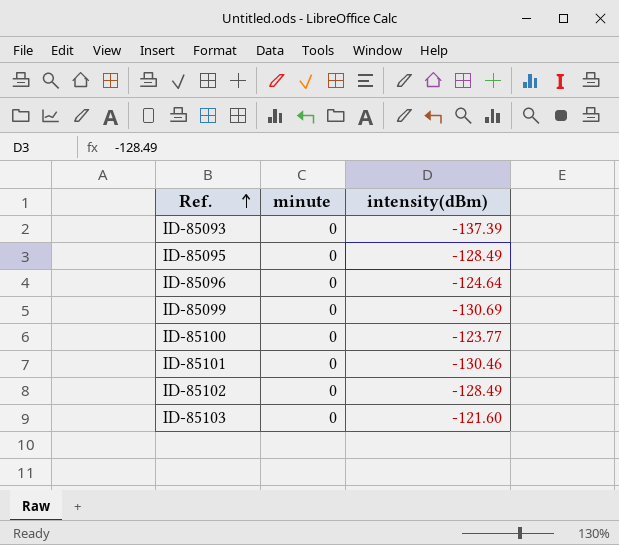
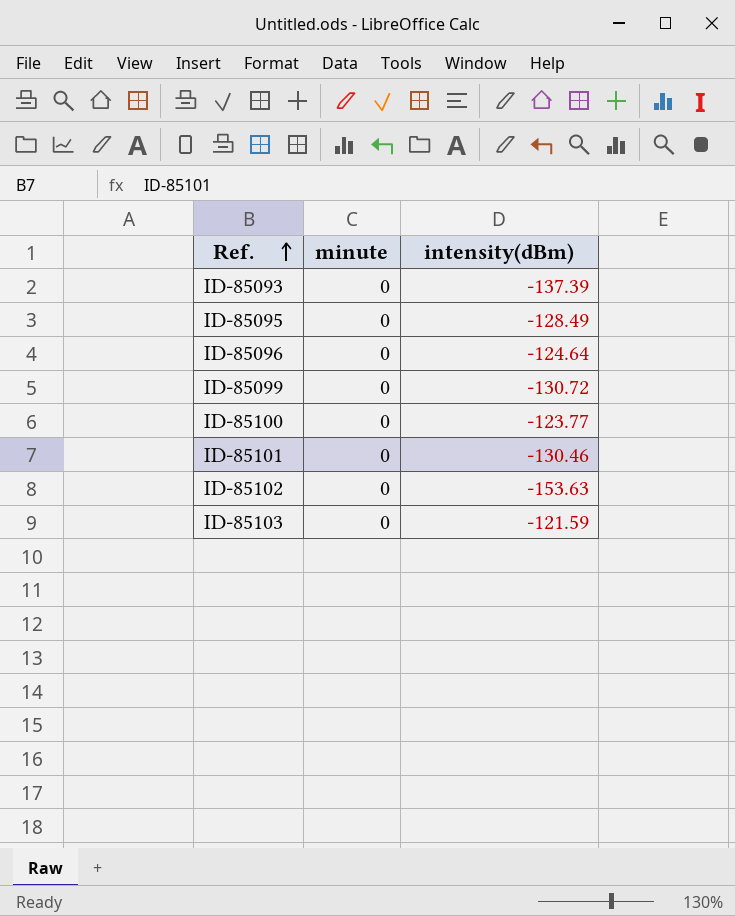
ID-85099 | intensity(dBm): -130.69 -> -130.72
ID-85102 | intensity(dBm): -128.49 -> -153.63
ID-85103 | intensity(dBm): -121.60 -> -121.59

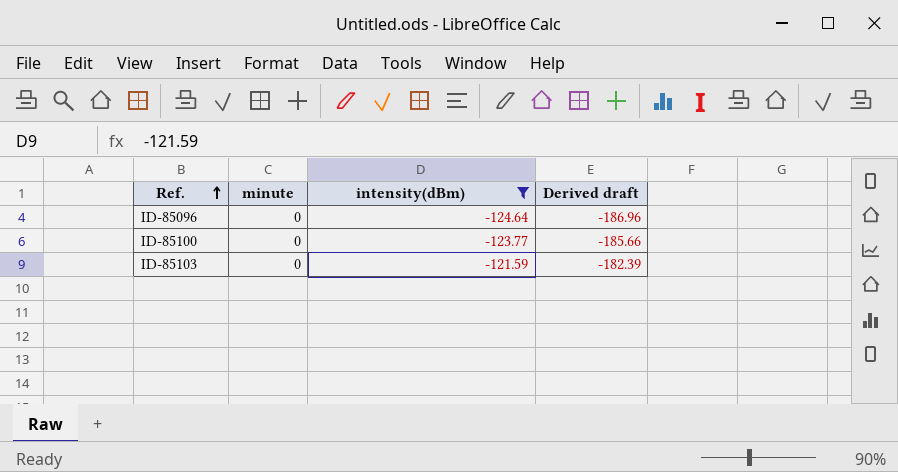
filter: none -> intensity(dBm) >= -124.64
column Derived draft | formula: none -> [intensity(dBm)] * 1.5

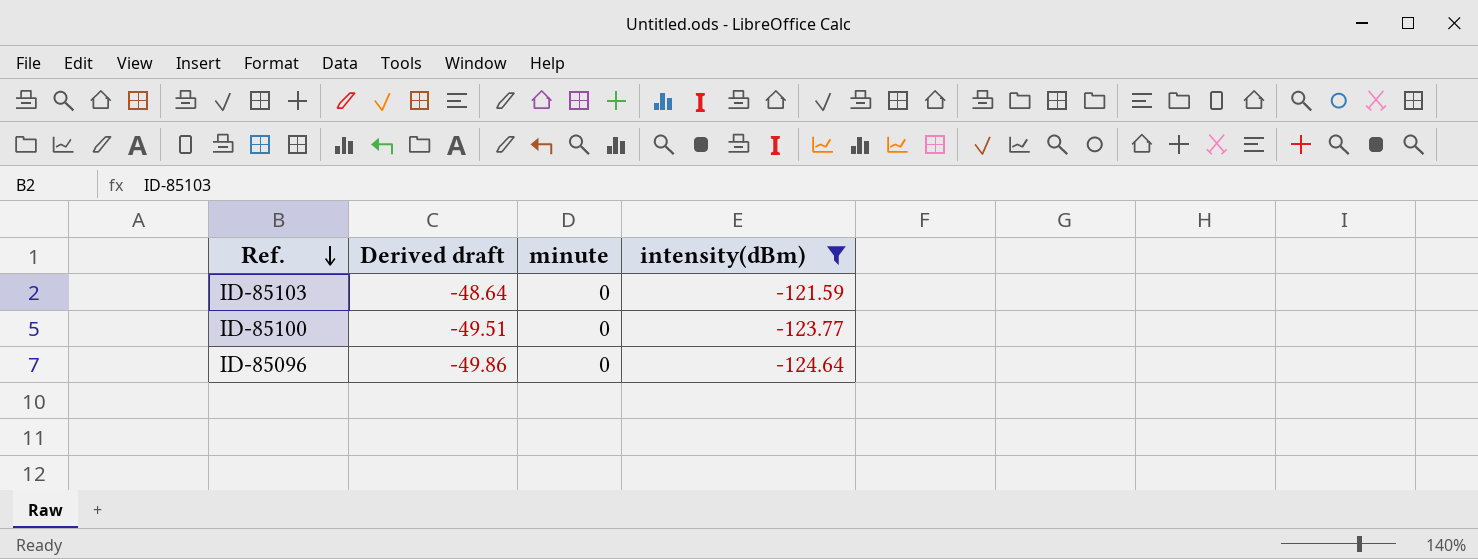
row order: Ref. ascending -> Ref. descending
column Derived draft | formula: [intensity(dBm)] * 1.5 -> [intensity(dBm)] * 0.4
column Derived draft | position: 4 -> 2

